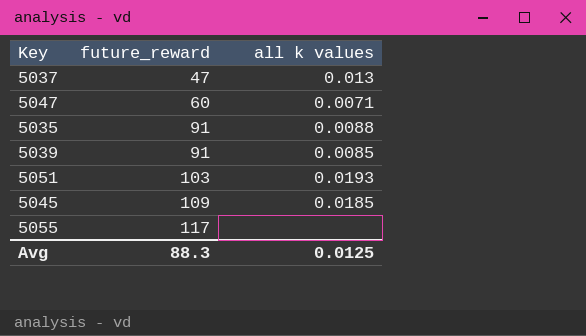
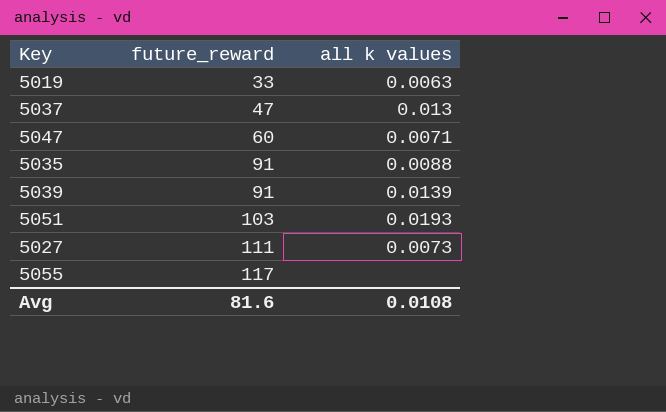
row 5045: 109 | 0.0185 -> none
row 5019: none -> 33 | 0.0063
5039 | all k values: 0.0085 -> 0.0139
row 5027: none -> 111 | 0.0073
Avg | future_reward: 88.3 -> 81.6
Avg | all k values: 0.0125 -> 0.0108

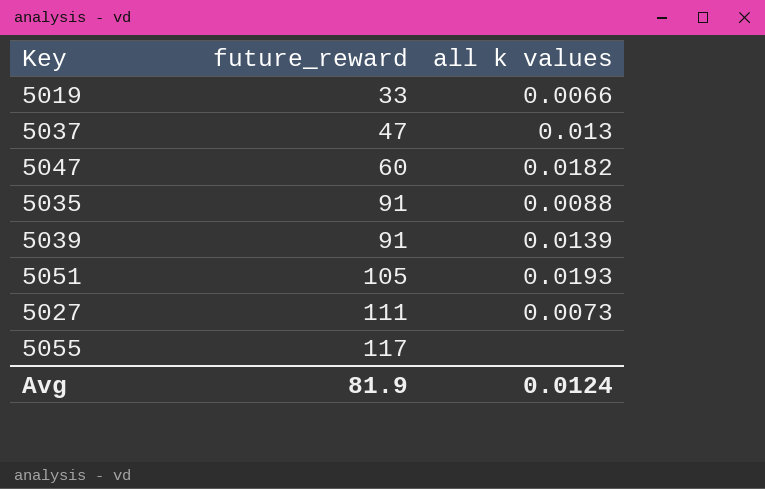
5019 | all k values: 0.0063 -> 0.0066
5047 | all k values: 0.0071 -> 0.0182
5051 | future_reward: 103 -> 105
Avg | future_reward: 81.6 -> 81.9
Avg | all k values: 0.0108 -> 0.0124

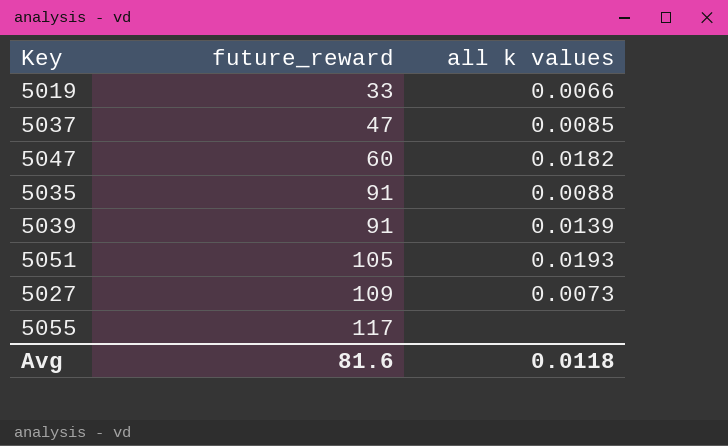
5037 | all k values: 0.013 -> 0.0085
5027 | future_reward: 111 -> 109
Avg | future_reward: 81.9 -> 81.6
Avg | all k values: 0.0124 -> 0.0118

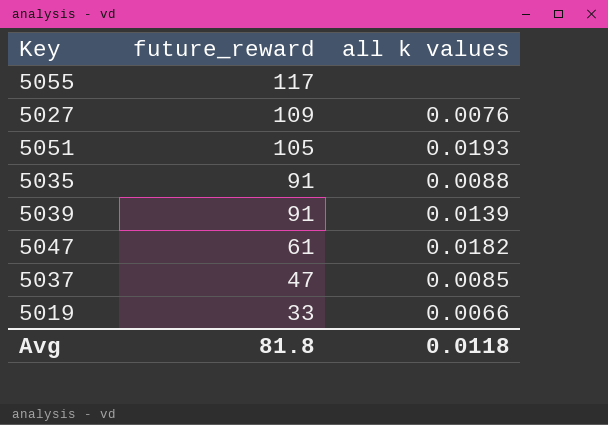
row order: future_reward ascending -> future_reward descending
5027 | all k values: 0.0073 -> 0.0076
5047 | future_reward: 60 -> 61
Avg | future_reward: 81.6 -> 81.8

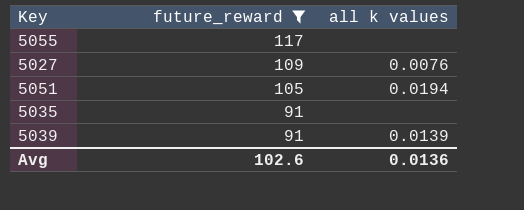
filter: none -> future_reward >= 91
5051 | all k values: 0.0193 -> 0.0194
5035 | all k values: 0.0088 -> none
Avg | future_reward: 81.8 -> 102.6
Avg | all k values: 0.0118 -> 0.0136

